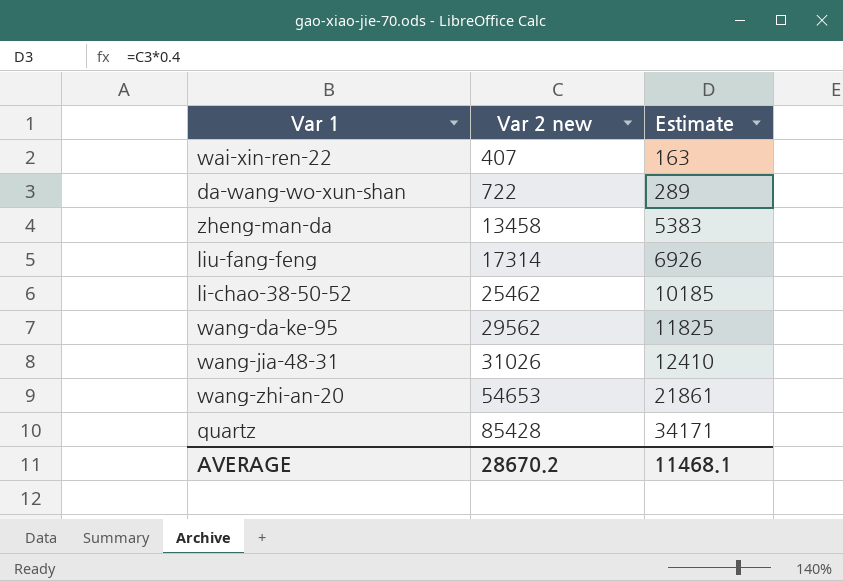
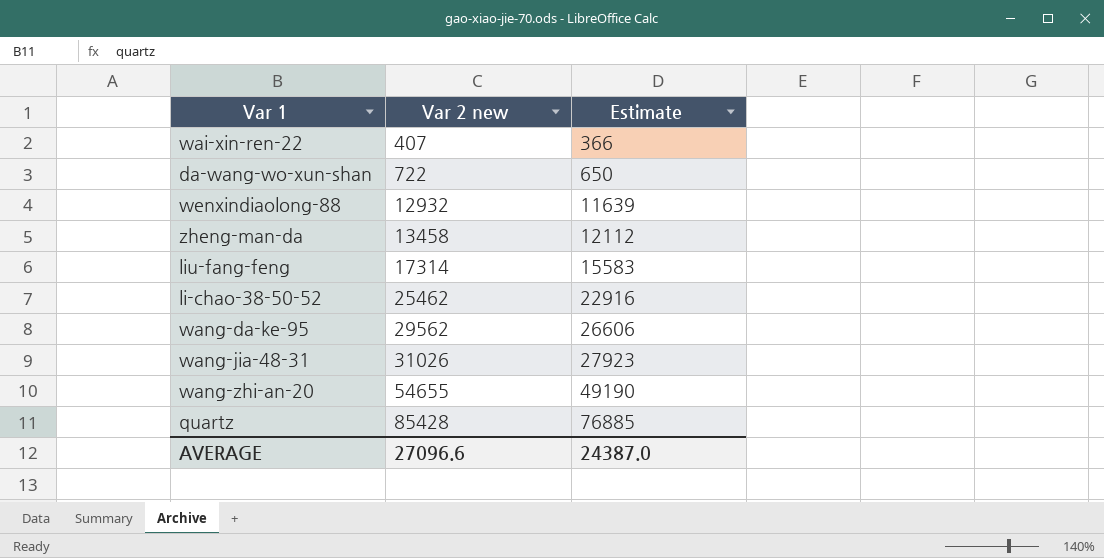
column Estimate | formula: [Var 2 new] * 0.4 -> [Var 2 new] * 0.9
row wenxindiaolong-88: none -> 12932 | 11639
wang-zhi-an-20 | Var 2 new: 54653 -> 54655
AVERAGE | Var 2 new: 28670.2 -> 27096.6
AVERAGE | Estimate: 11468.1 -> 24387.0

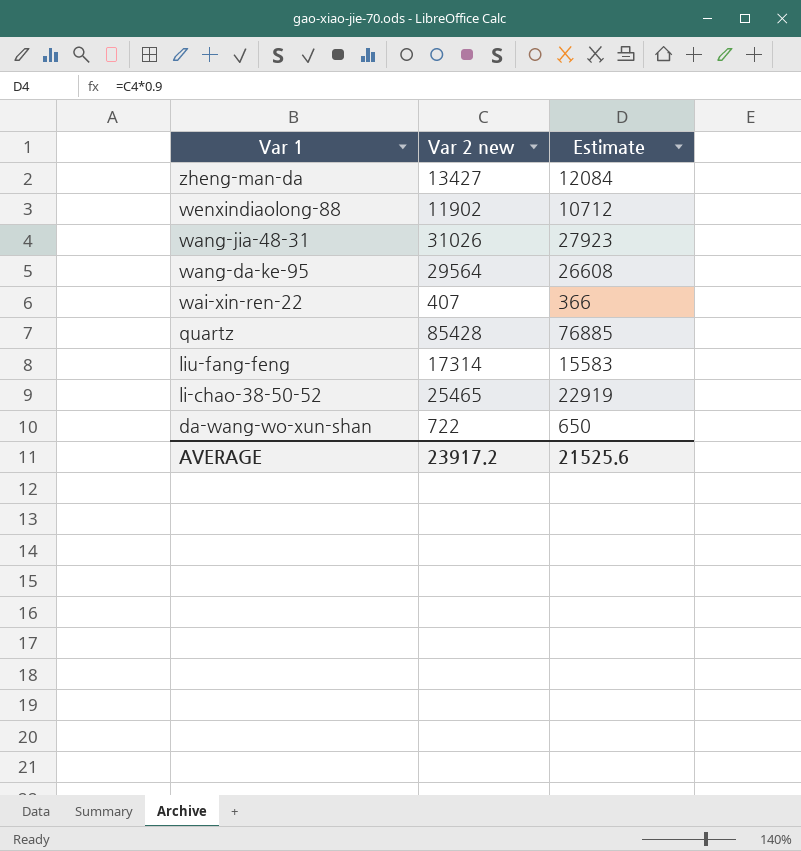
row order: Var 2 new ascending -> Var 1 descending
row wang-zhi-an-20: 54655 | 49190 -> none
zheng-man-da | Var 2 new: 13458 -> 13427
zheng-man-da | Estimate: 12112 -> 12084
wenxindiaolong-88 | Var 2 new: 12932 -> 11902
wenxindiaolong-88 | Estimate: 11639 -> 10712
wang-da-ke-95 | Var 2 new: 29562 -> 29564
wang-da-ke-95 | Estimate: 26606 -> 26608
li-chao-38-50-52 | Var 2 new: 25462 -> 25465
li-chao-38-50-52 | Estimate: 22916 -> 22919
AVERAGE | Var 2 new: 27096.6 -> 23917.2
AVERAGE | Estimate: 24387.0 -> 21525.6

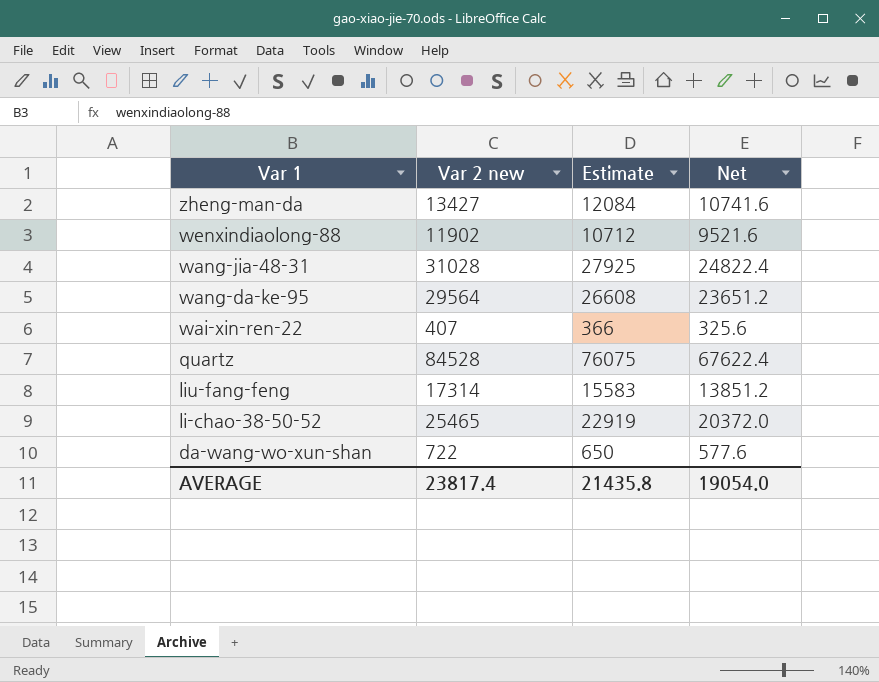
column Net | formula: none -> [Var 2 new] * 0.8
wang-jia-48-31 | Var 2 new: 31026 -> 31028
wang-jia-48-31 | Estimate: 27923 -> 27925
quartz | Var 2 new: 85428 -> 84528
quartz | Estimate: 76885 -> 76075
AVERAGE | Var 2 new: 23917.2 -> 23817.4
AVERAGE | Estimate: 21525.6 -> 21435.8

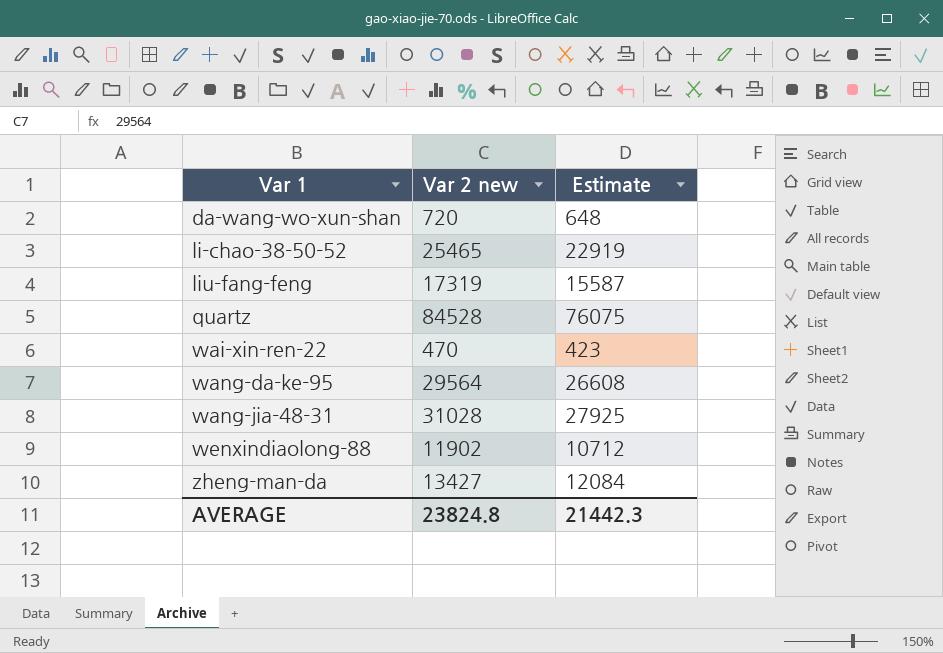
row order: Var 1 descending -> Var 1 ascending
column Net | formula: [Var 2 new] * 0.8 -> none
da-wang-wo-xun-shan | Var 2 new: 722 -> 720
da-wang-wo-xun-shan | Estimate: 650 -> 648
liu-fang-feng | Var 2 new: 17314 -> 17319
liu-fang-feng | Estimate: 15583 -> 15587
wai-xin-ren-22 | Var 2 new: 407 -> 470
wai-xin-ren-22 | Estimate: 366 -> 423
AVERAGE | Var 2 new: 23817.4 -> 23824.8
AVERAGE | Estimate: 21435.8 -> 21442.3

